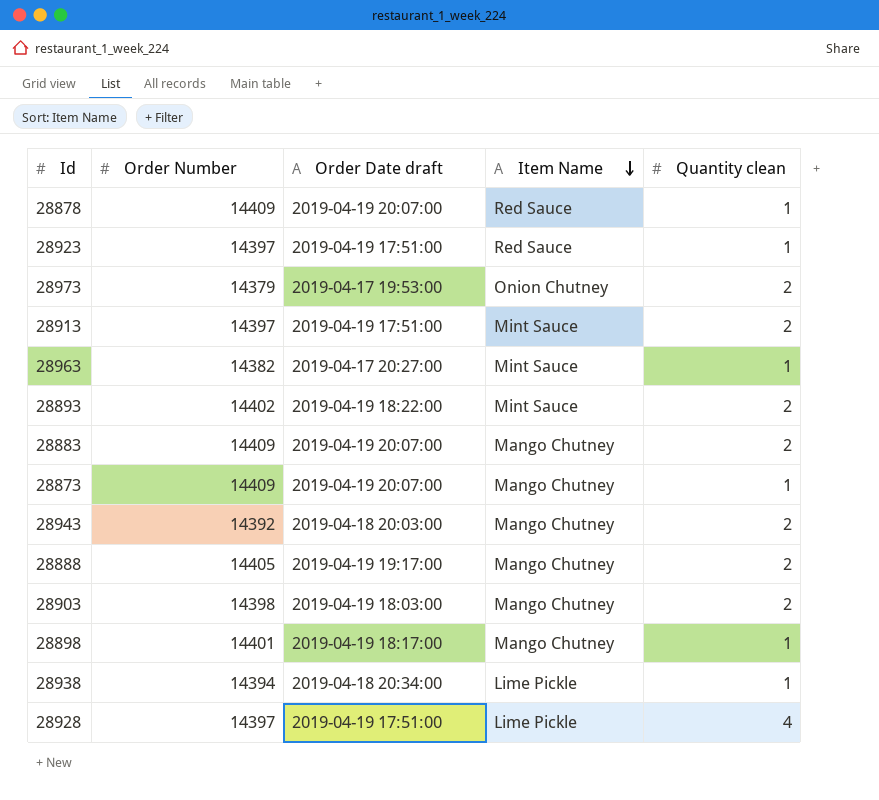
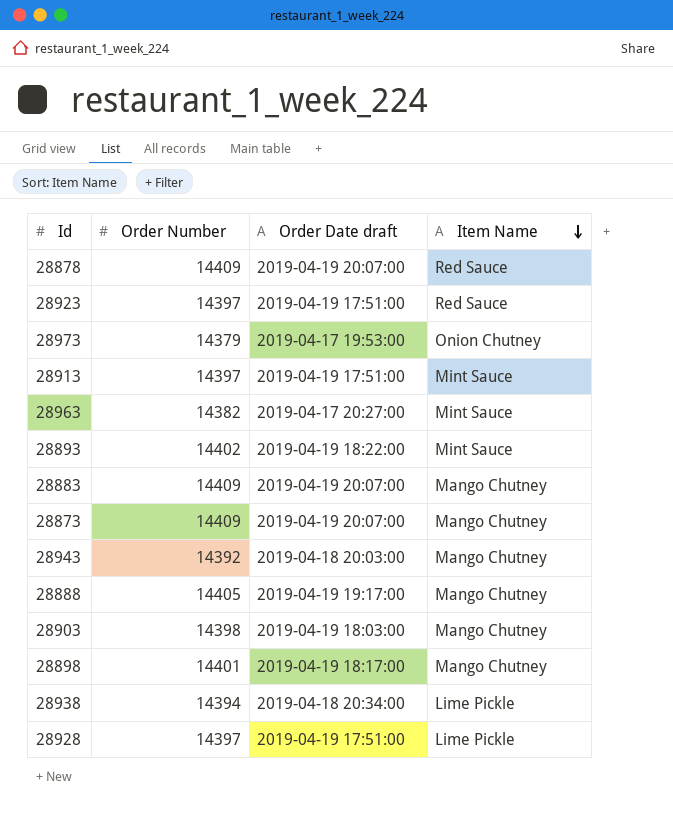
column Quantity clean | position: 5 -> none

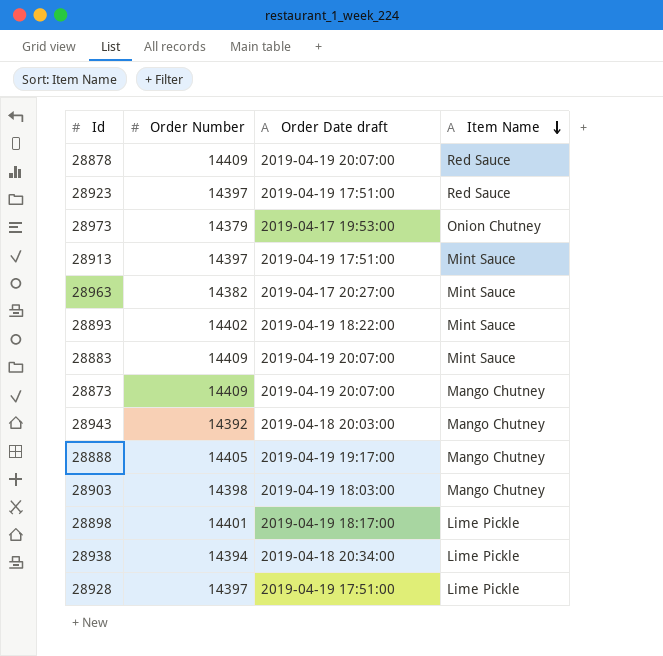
28883 | Item Name: Mango Chutney -> Mint Sauce
28898 | Item Name: Mango Chutney -> Lime Pickle

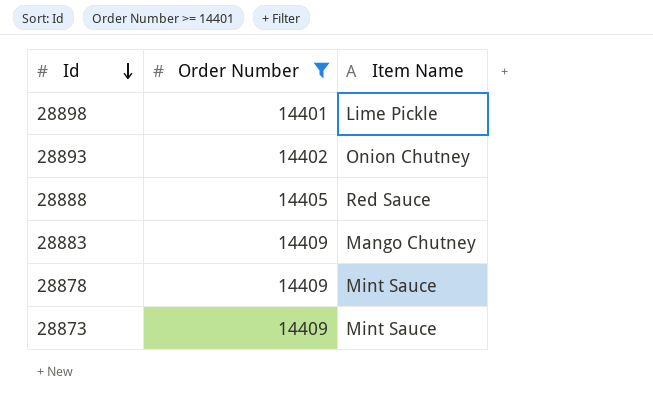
filter: none -> Order Number >= 14401
row order: Item Name descending -> Id descending
column Order Date draft | position: 3 -> none
28893 | Item Name: Mint Sauce -> Onion Chutney
28888 | Item Name: Mango Chutney -> Red Sauce
28883 | Item Name: Mint Sauce -> Mango Chutney
28878 | Item Name: Red Sauce -> Mint Sauce
28873 | Item Name: Mango Chutney -> Mint Sauce

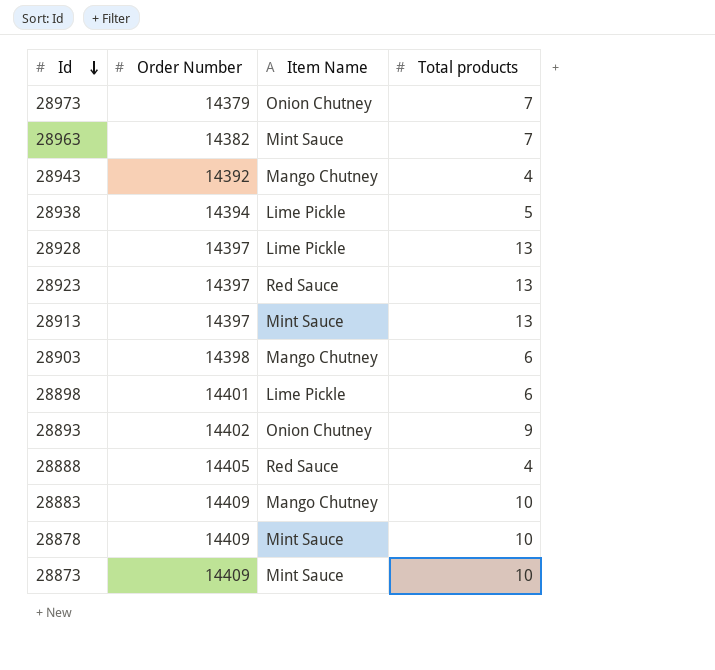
filter: Order Number >= 14401 -> none
column Total products | position: none -> 4

